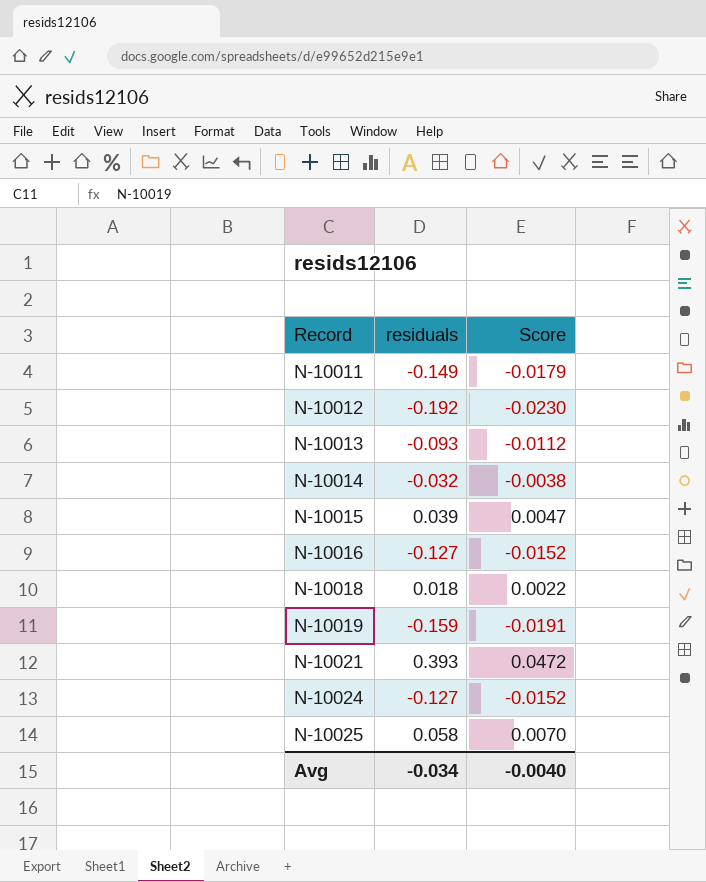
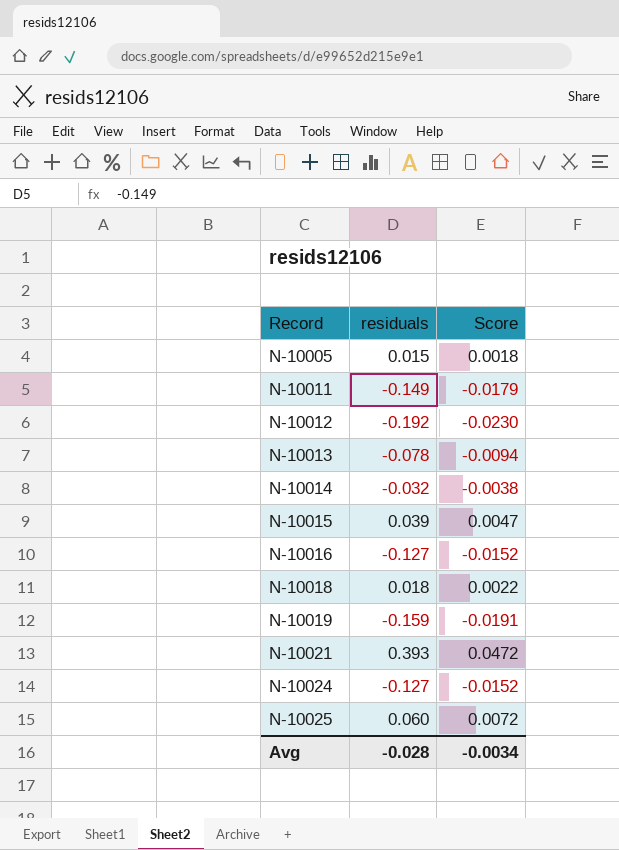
row N-10005: none -> 0.015 | 0.0018
N-10013 | residuals: -0.093 -> -0.078
N-10013 | Score: -0.0112 -> -0.0094
N-10025 | residuals: 0.058 -> 0.060
N-10025 | Score: 0.0070 -> 0.0072
Avg | residuals: -0.034 -> -0.028
Avg | Score: -0.0040 -> -0.0034

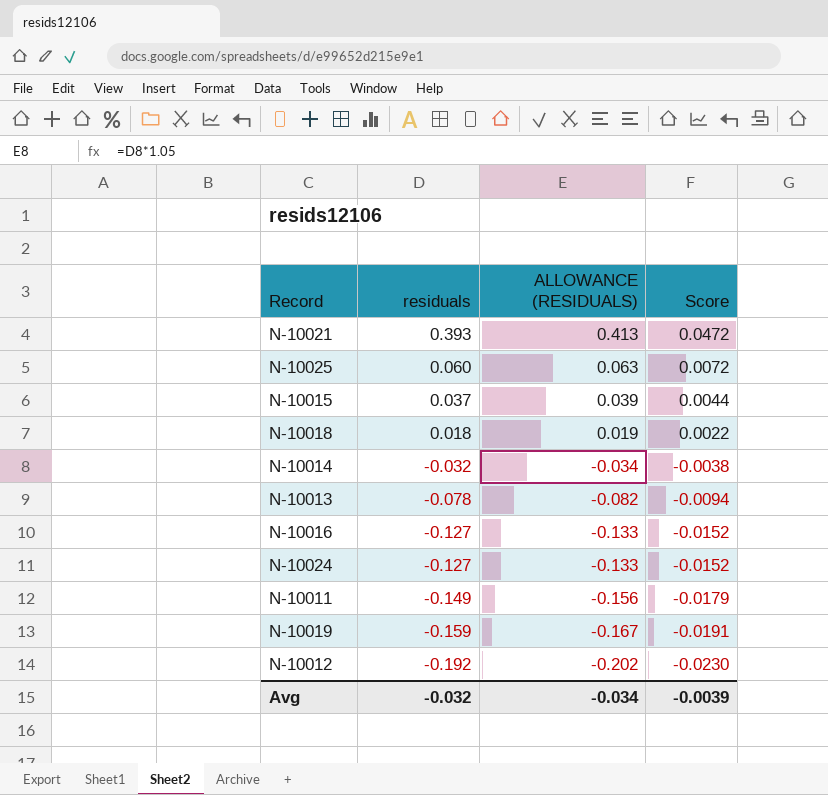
row order: Record ascending -> residuals descending
column ALLOWANCE (RESIDUALS) | formula: none -> [residuals] * 1.05
row N-10005: 0.015 | 0.0018 -> none
N-10015 | residuals: 0.039 -> 0.037
N-10015 | Score: 0.0047 -> 0.0044
Avg | residuals: -0.028 -> -0.032
Avg | Score: -0.0034 -> -0.0039

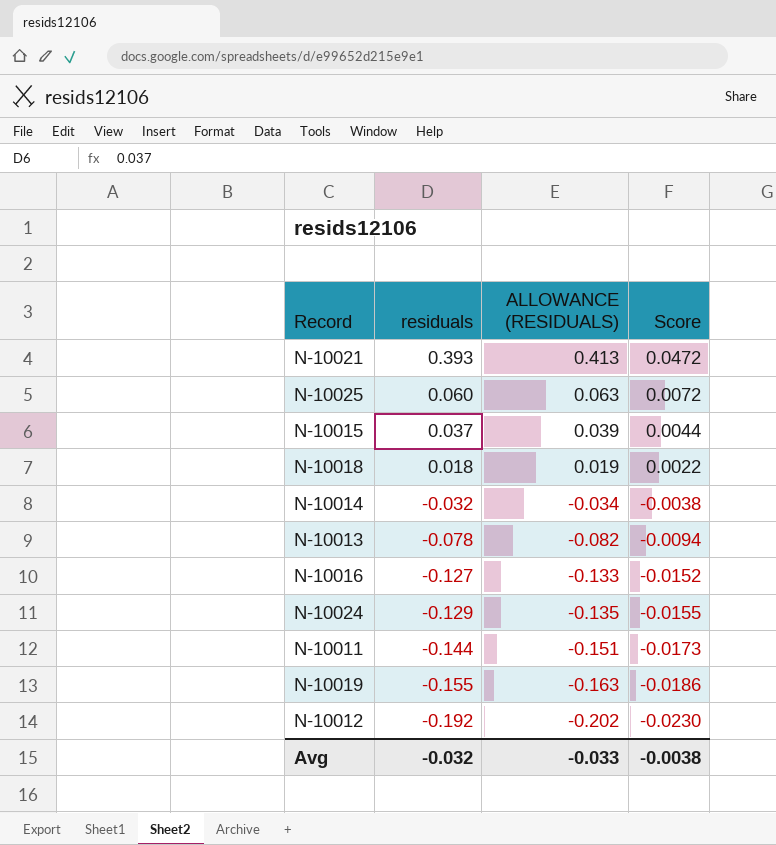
N-10024 | residuals: -0.127 -> -0.129
N-10024 | ALLOWANCE (RESIDUALS): -0.133 -> -0.135
N-10024 | Score: -0.0152 -> -0.0155
N-10011 | residuals: -0.149 -> -0.144
N-10011 | ALLOWANCE (RESIDUALS): -0.156 -> -0.151
N-10011 | Score: -0.0179 -> -0.0173
N-10019 | residuals: -0.159 -> -0.155
N-10019 | ALLOWANCE (RESIDUALS): -0.167 -> -0.163
N-10019 | Score: -0.0191 -> -0.0186
Avg | ALLOWANCE (RESIDUALS): -0.034 -> -0.033
Avg | Score: -0.0039 -> -0.0038

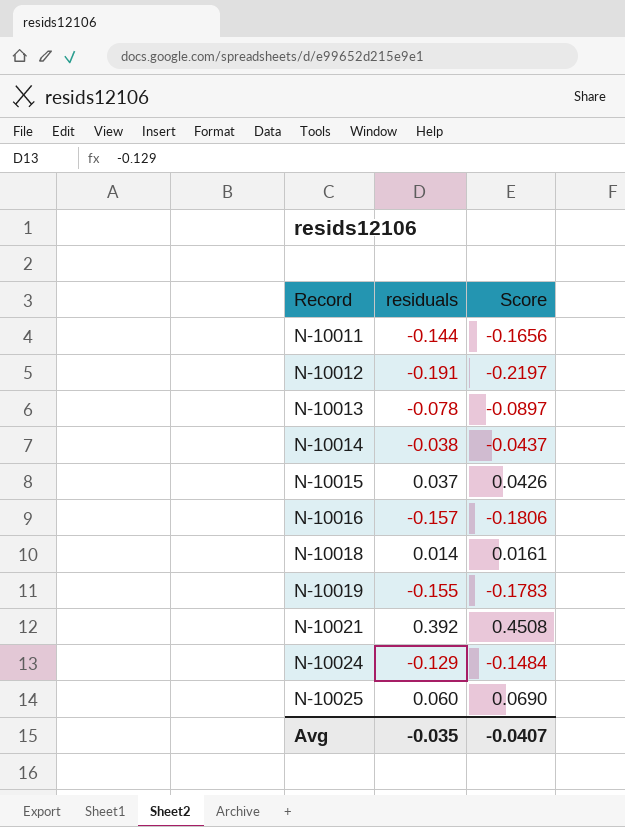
row order: residuals descending -> Record ascending
column ALLOWANCE (RESIDUALS) | formula: [residuals] * 1.05 -> none
column Score | formula: [residuals] * 0.12 -> [residuals] * 1.15
N-10012 | residuals: -0.192 -> -0.191
N-10014 | residuals: -0.032 -> -0.038
N-10016 | residuals: -0.127 -> -0.157
N-10018 | residuals: 0.018 -> 0.014
N-10021 | residuals: 0.393 -> 0.392
Avg | residuals: -0.032 -> -0.035
Avg | Score: -0.0038 -> -0.0407

